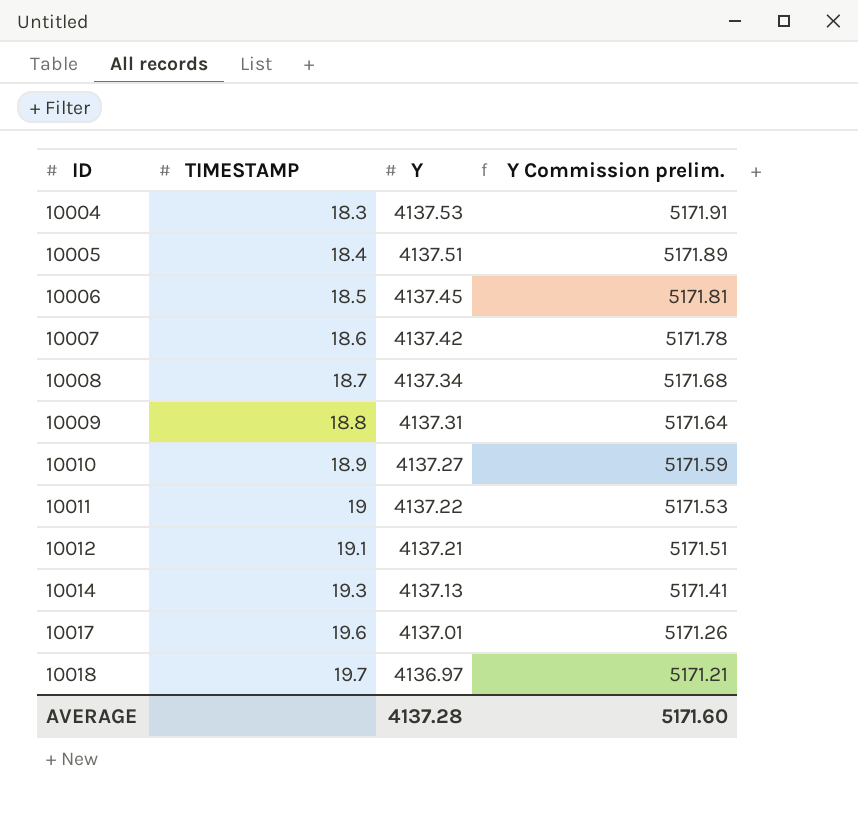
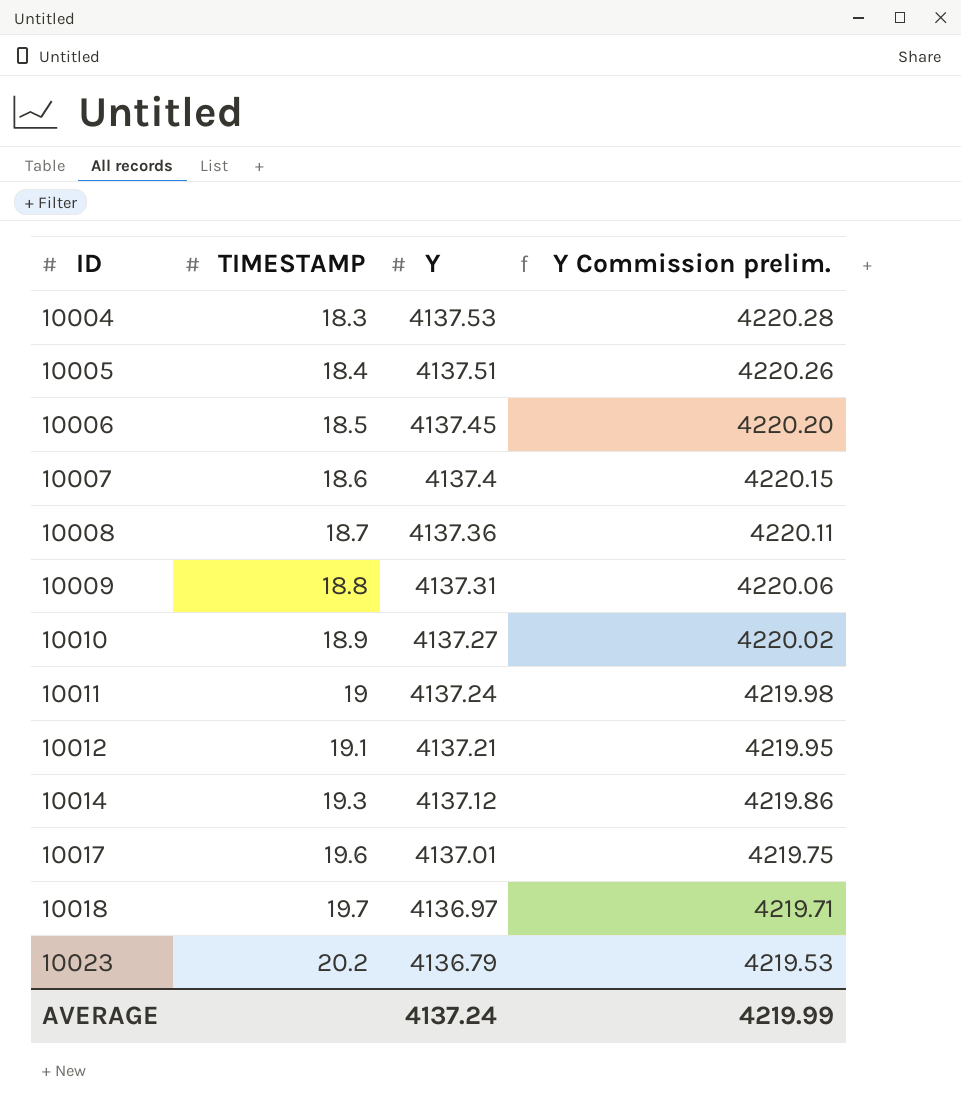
column Y Commission prelim. | formula: [Y] * 1.25 -> [Y] * 1.02
10007 | Y: 4137.42 -> 4137.4
10008 | Y: 4137.34 -> 4137.36
10011 | Y: 4137.22 -> 4137.24
10014 | Y: 4137.13 -> 4137.12
row 10023: none -> 20.2 | 4136.79 | 4219.53
AVERAGE | Y: 4137.28 -> 4137.24
AVERAGE | Y Commission prelim.: 5171.60 -> 4219.99

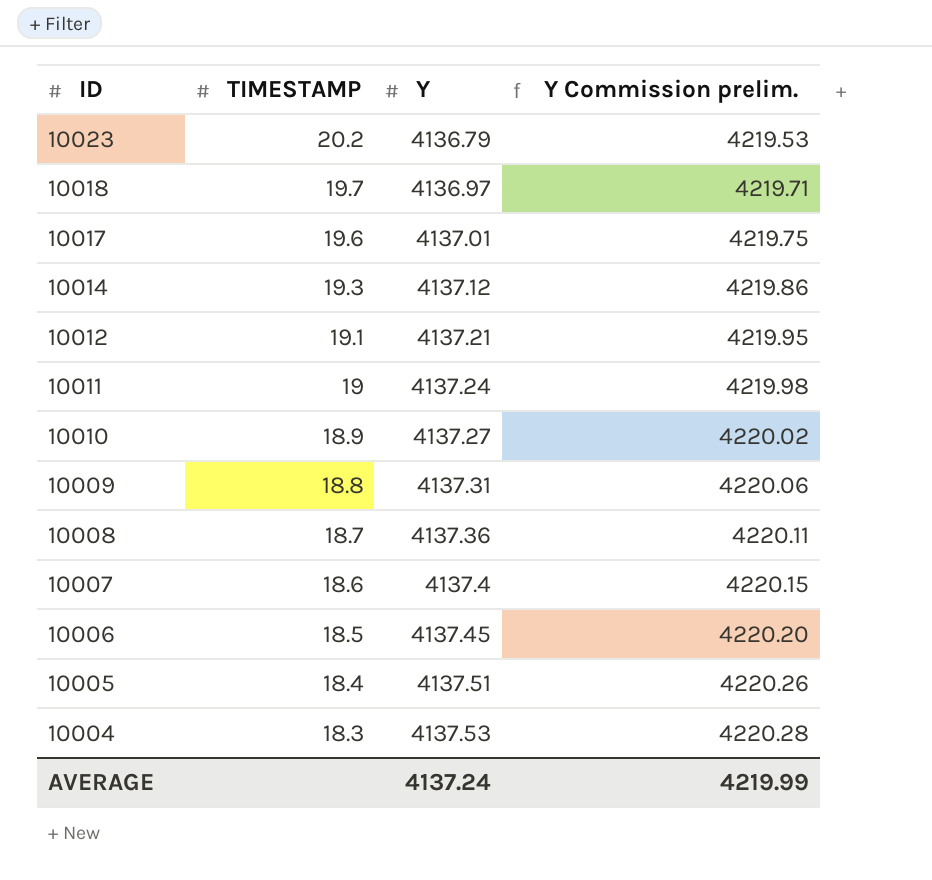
row order: ID ascending -> ID descending

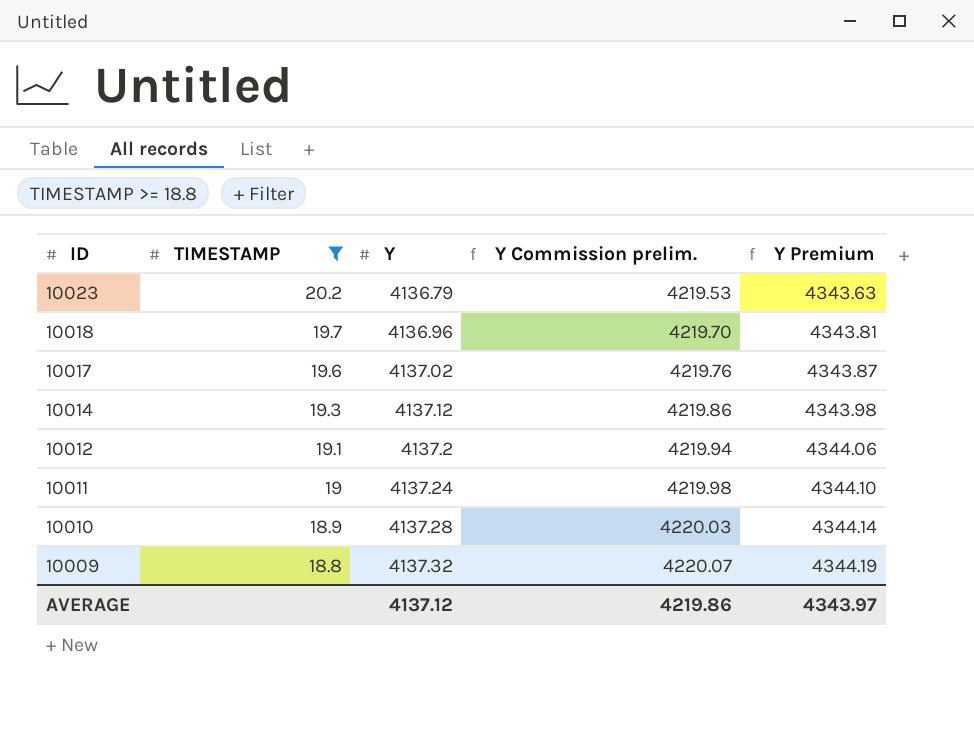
filter: none -> TIMESTAMP >= 18.8
column Y Premium | formula: none -> [Y] * 1.05
10018 | Y: 4136.97 -> 4136.96
10018 | Y Commission prelim.: 4219.71 -> 4219.70
10017 | Y: 4137.01 -> 4137.02
10017 | Y Commission prelim.: 4219.75 -> 4219.76
10012 | Y: 4137.21 -> 4137.2
10012 | Y Commission prelim.: 4219.95 -> 4219.94
10010 | Y: 4137.27 -> 4137.28
10010 | Y Commission prelim.: 4220.02 -> 4220.03
10009 | Y: 4137.31 -> 4137.32
10009 | Y Commission prelim.: 4220.06 -> 4220.07
AVERAGE | Y: 4137.24 -> 4137.12
AVERAGE | Y Commission prelim.: 4219.99 -> 4219.86

